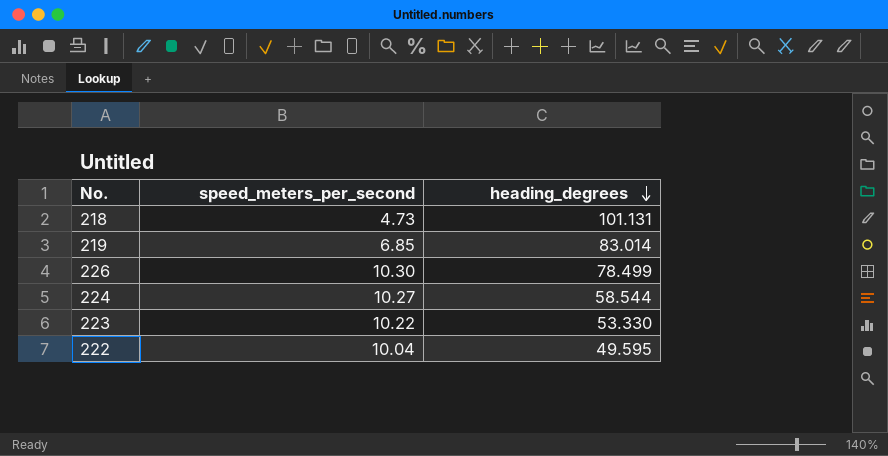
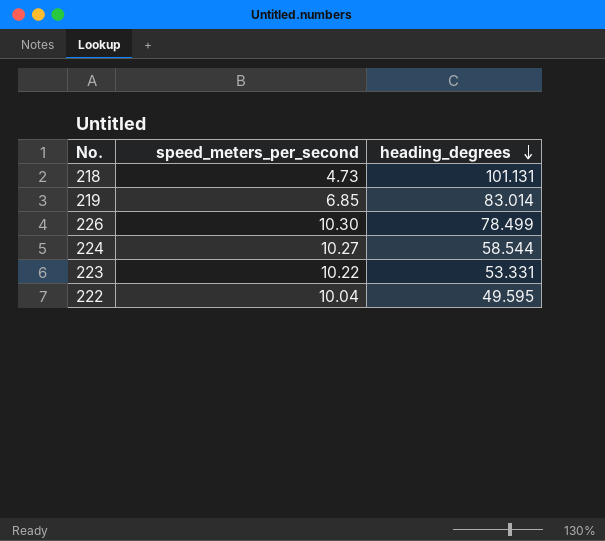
223 | heading_degrees: 53.330 -> 53.331

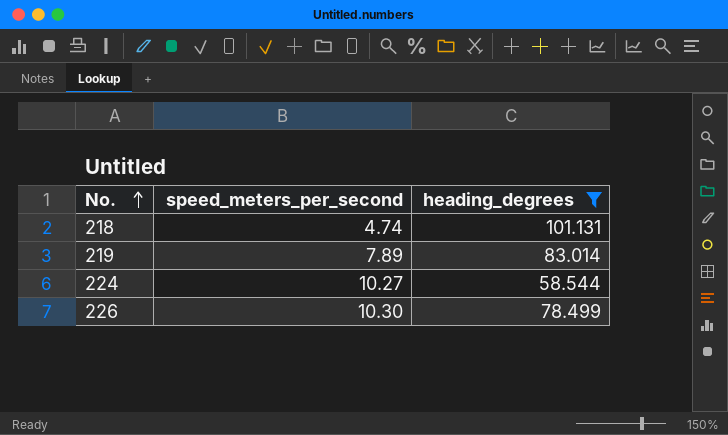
filter: none -> heading_degrees >= 58.544
row order: heading_degrees descending -> No. ascending
218 | speed_meters_per_second: 4.73 -> 4.74
219 | speed_meters_per_second: 6.85 -> 7.89

